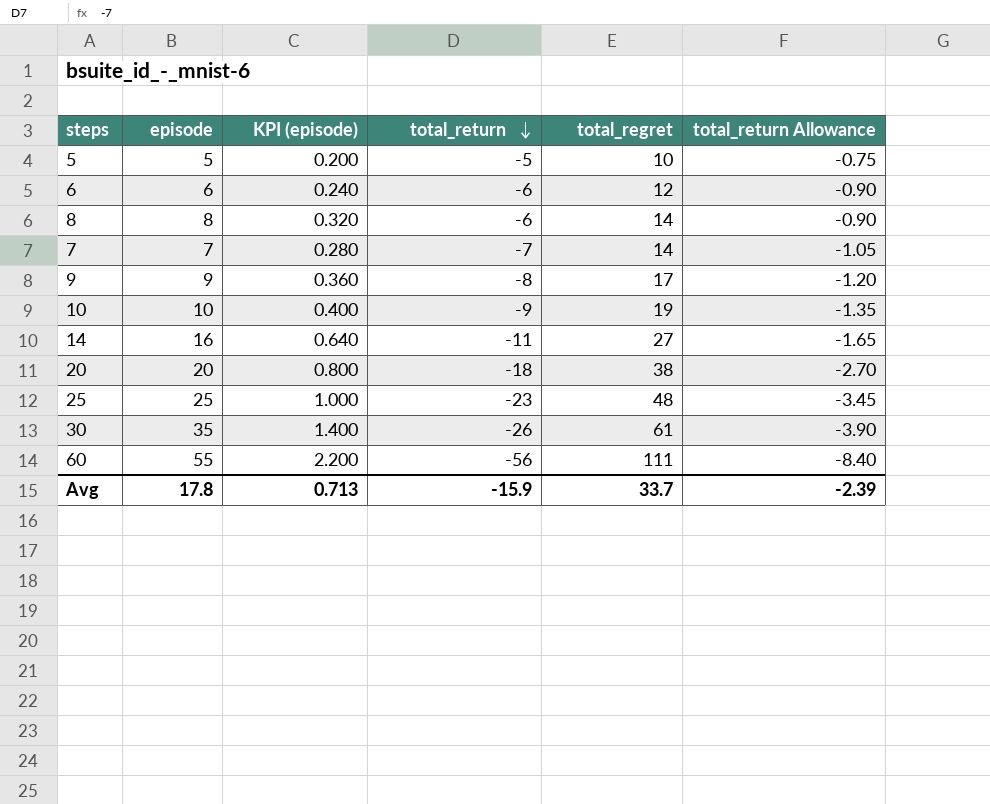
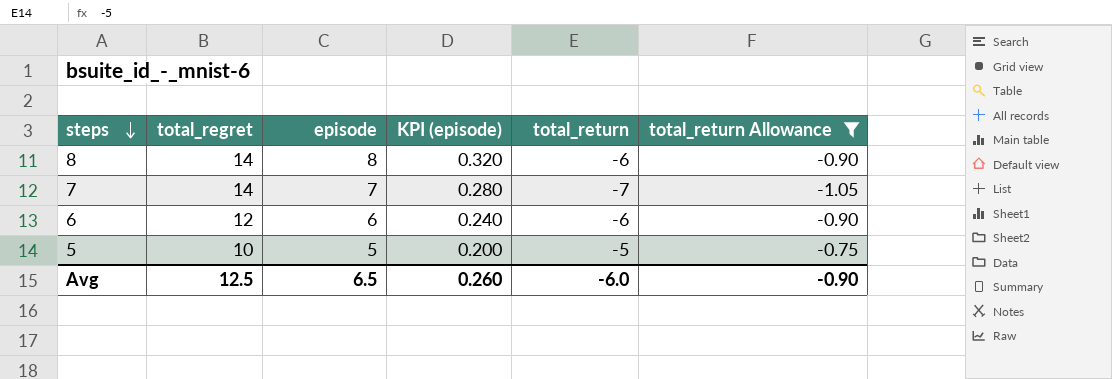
filter: none -> total_return Allowance >= -1.05
row order: total_return descending -> steps descending
column total_regret | position: 5 -> 2
Avg | total_regret: 33.7 -> 12.5
Avg | episode: 17.8 -> 6.5
Avg | KPI (episode): 0.713 -> 0.260
Avg | total_return: -15.9 -> -6.0
Avg | total_return Allowance: -2.39 -> -0.90

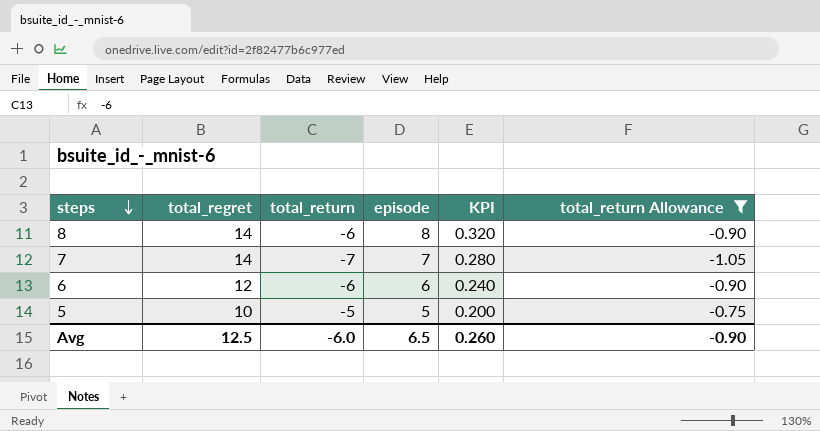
column total_return | position: 5 -> 3
column name: KPI (episode) -> KPI

